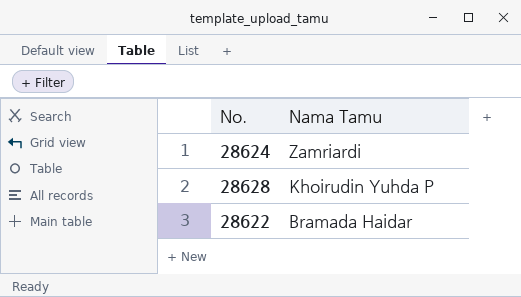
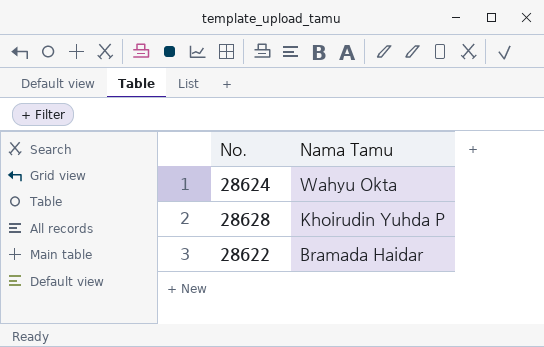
28624 | Nama Tamu: Zamriardi -> Wahyu Okta

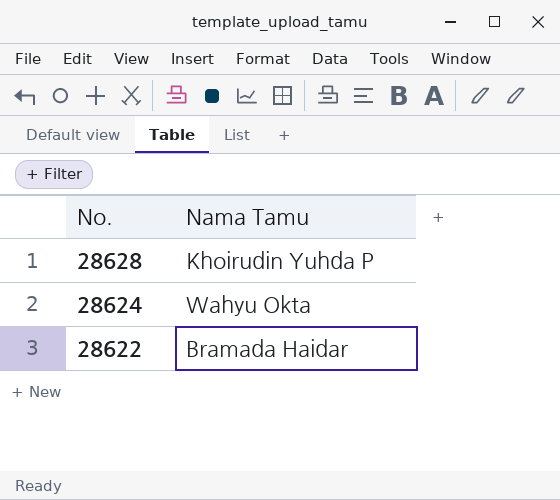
row order: Nama Tamu descending -> No. descending

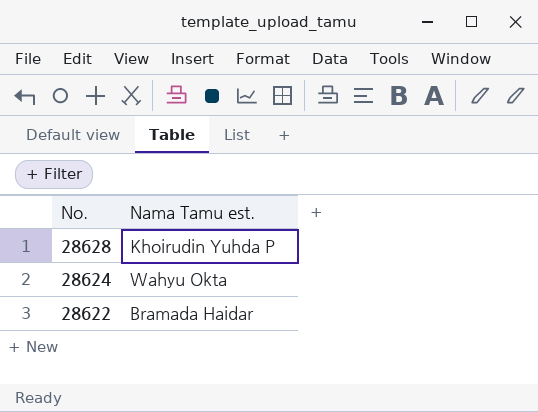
column name: Nama Tamu -> Nama Tamu est.

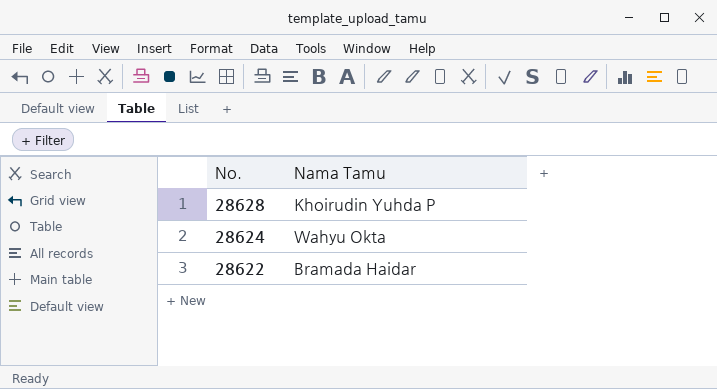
column name: Nama Tamu est. -> Nama Tamu

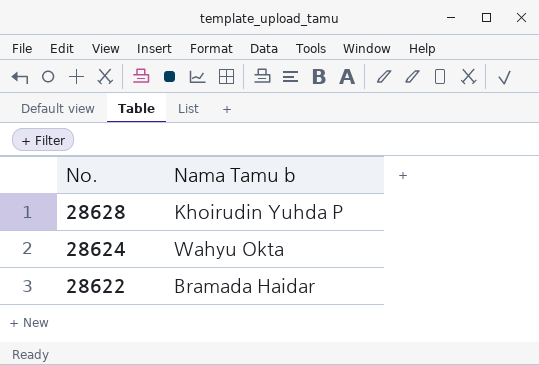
column name: Nama Tamu -> Nama Tamu b

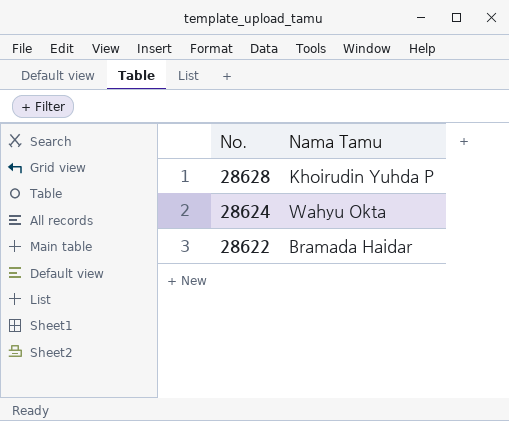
column name: Nama Tamu b -> Nama Tamu

